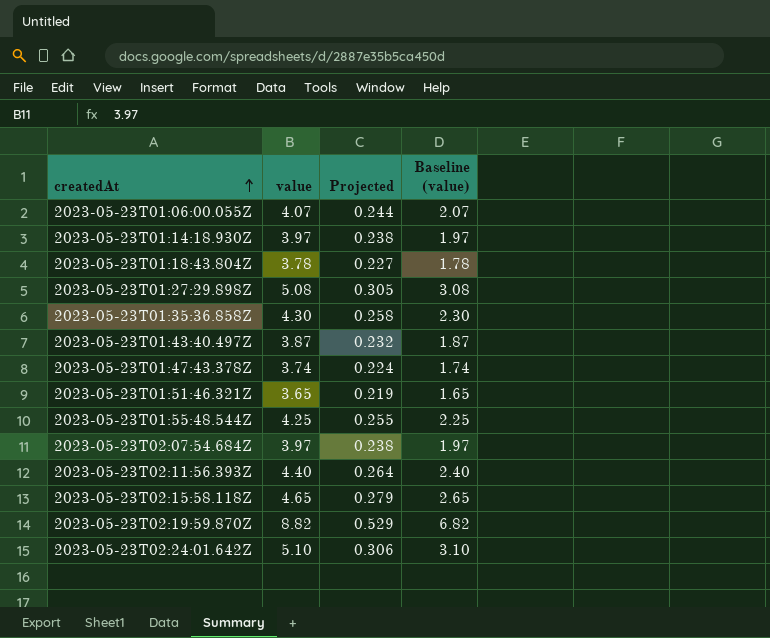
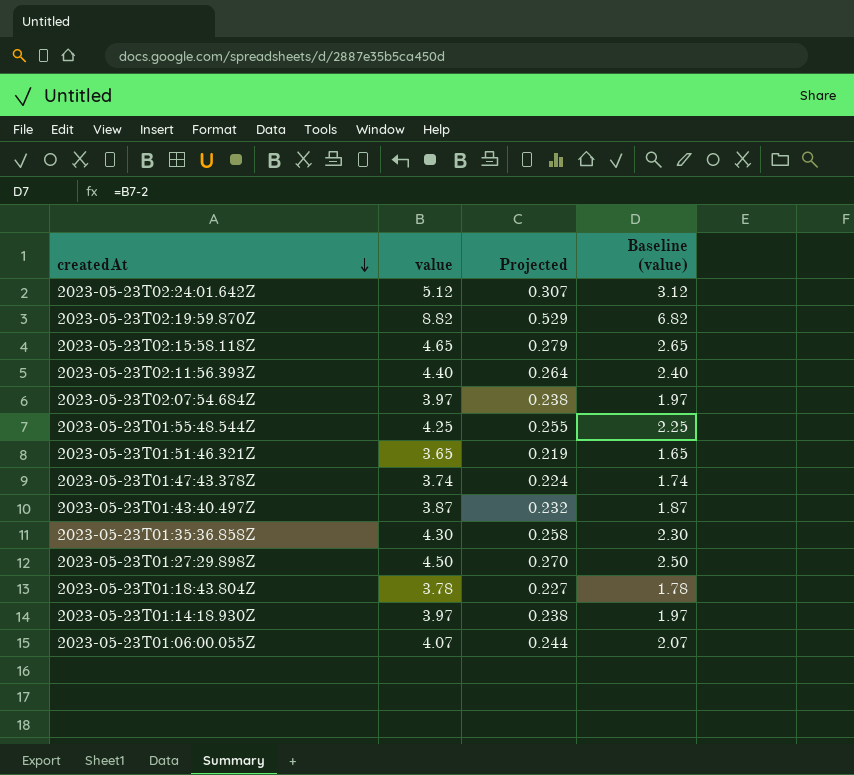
row order: createdAt ascending -> createdAt descending
2023-05-23T02:24:01.642Z | value: 5.10 -> 5.12
2023-05-23T02:24:01.642Z | Projected: 0.306 -> 0.307
2023-05-23T02:24:01.642Z | Baseline (value): 3.10 -> 3.12
2023-05-23T01:27:29.898Z | value: 5.08 -> 4.50
2023-05-23T01:27:29.898Z | Projected: 0.305 -> 0.270
2023-05-23T01:27:29.898Z | Baseline (value): 3.08 -> 2.50

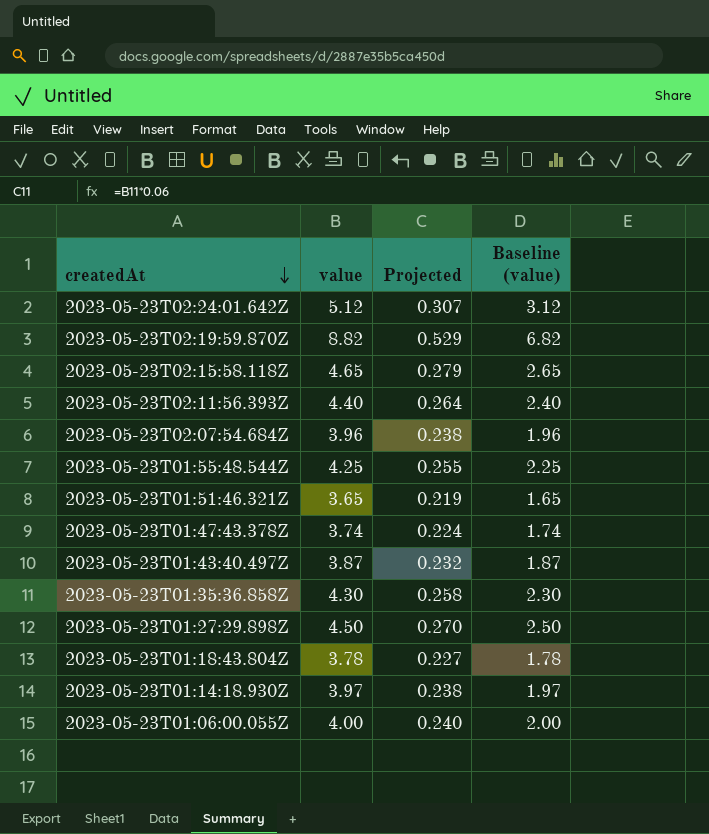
2023-05-23T02:07:54.684Z | value: 3.97 -> 3.96
2023-05-23T02:07:54.684Z | Baseline (value): 1.97 -> 1.96
2023-05-23T01:06:00.055Z | value: 4.07 -> 4.00
2023-05-23T01:06:00.055Z | Projected: 0.244 -> 0.240
2023-05-23T01:06:00.055Z | Baseline (value): 2.07 -> 2.00

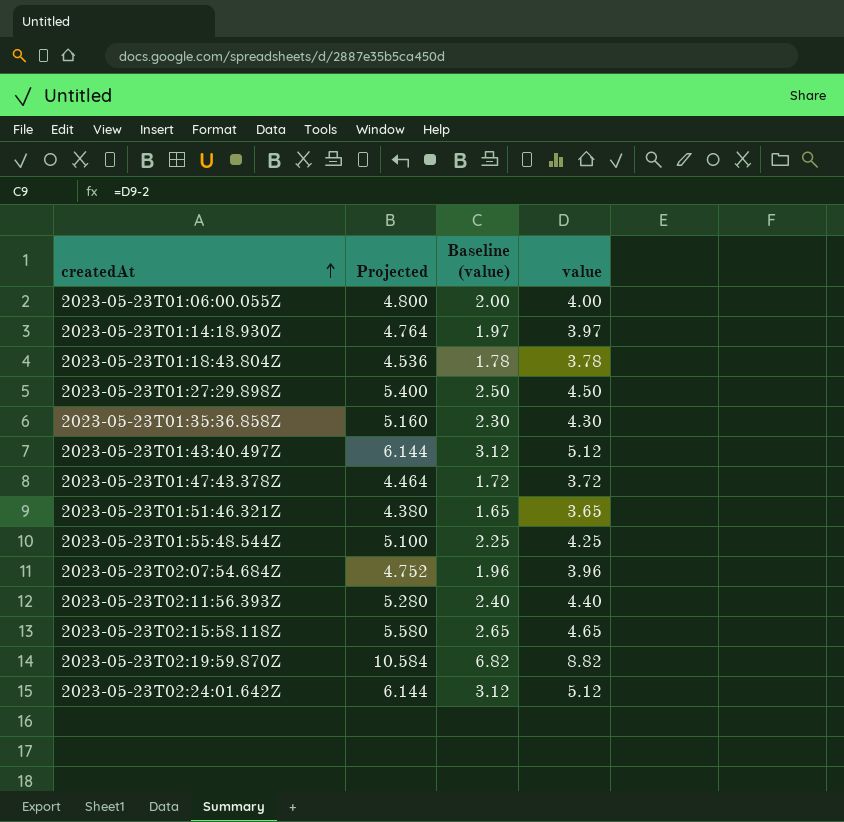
row order: createdAt descending -> createdAt ascending
column Projected | formula: [value] * 0.06 -> [value] * 1.2
column value | position: 2 -> 4
2023-05-23T01:43:40.497Z | Baseline (value): 1.87 -> 3.12
2023-05-23T01:43:40.497Z | value: 3.87 -> 5.12
2023-05-23T01:47:43.378Z | Baseline (value): 1.74 -> 1.72
2023-05-23T01:47:43.378Z | value: 3.74 -> 3.72

